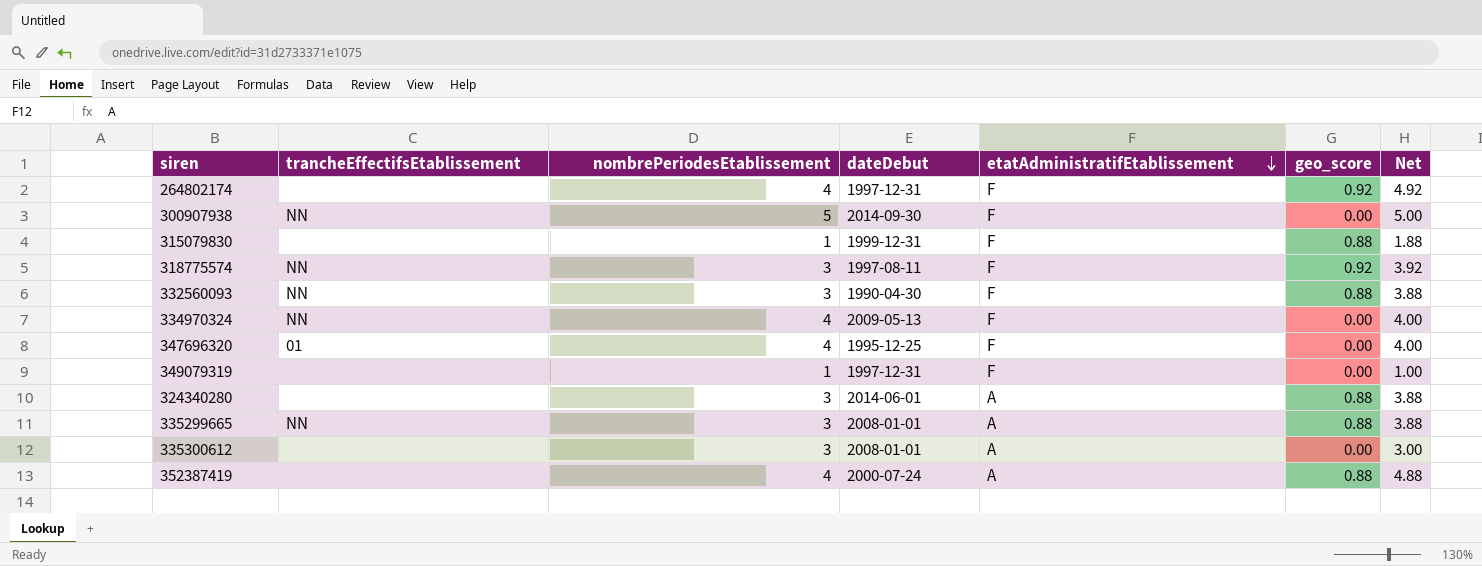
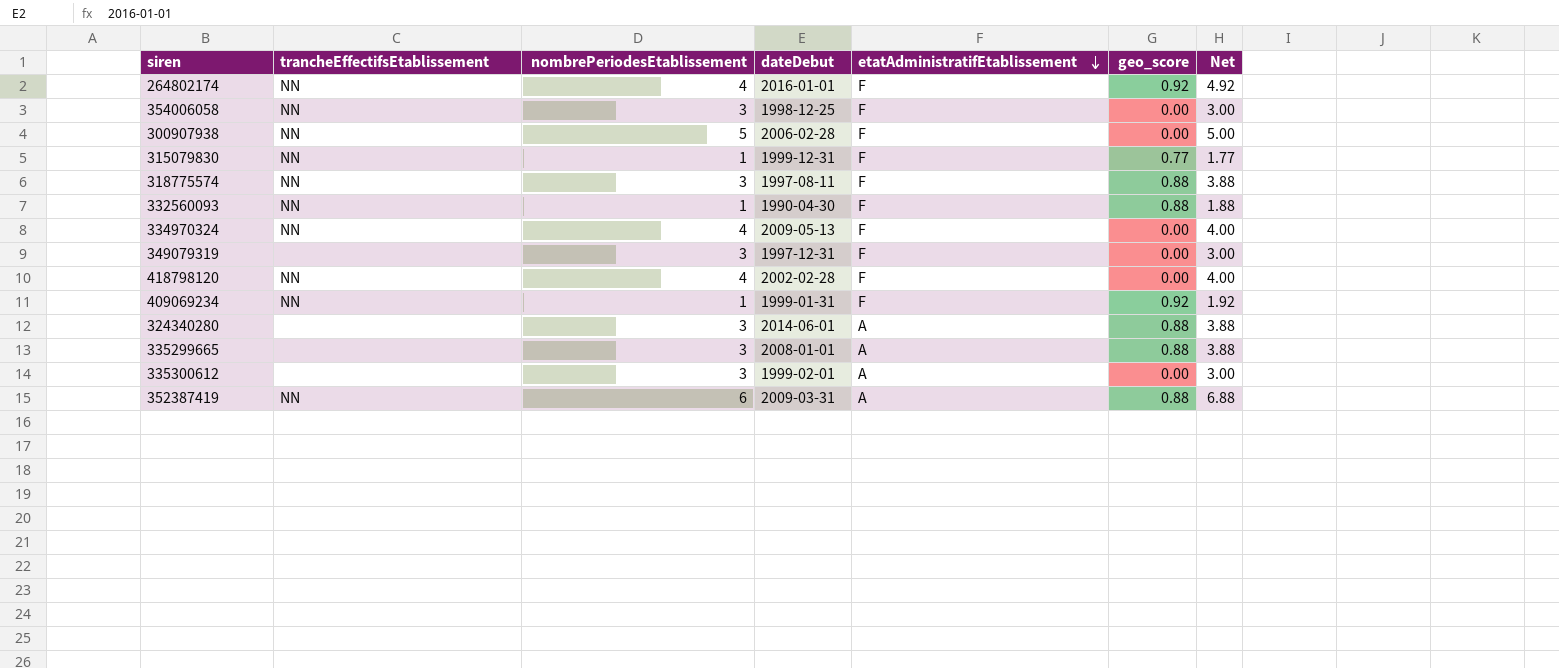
row 347696320: 01 | 4 | 1995-12-25 | F | 0.00 | 4.00 -> none
264802174 | trancheEffectifsEtablissement: none -> NN
264802174 | dateDebut: 1997-12-31 -> 2016-01-01
row 354006058: none -> NN | 3 | 1998-12-25 | F | 0.00 | 3.00
300907938 | dateDebut: 2014-09-30 -> 2006-02-28
315079830 | trancheEffectifsEtablissement: none -> NN
315079830 | geo_score: 0.88 -> 0.77
315079830 | Net: 1.88 -> 1.77
318775574 | geo_score: 0.92 -> 0.88
318775574 | Net: 3.92 -> 3.88
332560093 | nombrePeriodesEtablissement: 3 -> 1
332560093 | Net: 3.88 -> 1.88
349079319 | nombrePeriodesEtablissement: 1 -> 3
349079319 | Net: 1.00 -> 3.00
row 418798120: none -> NN | 4 | 2002-02-28 | F | 0.00 | 4.00
row 409069234: none -> NN | 1 | 1999-01-31 | F | 0.92 | 1.92
335299665 | trancheEffectifsEtablissement: NN -> none
335300612 | dateDebut: 2008-01-01 -> 1999-02-01
352387419 | trancheEffectifsEtablissement: none -> NN
352387419 | nombrePeriodesEtablissement: 4 -> 6
352387419 | dateDebut: 2000-07-24 -> 2009-03-31
352387419 | Net: 4.88 -> 6.88

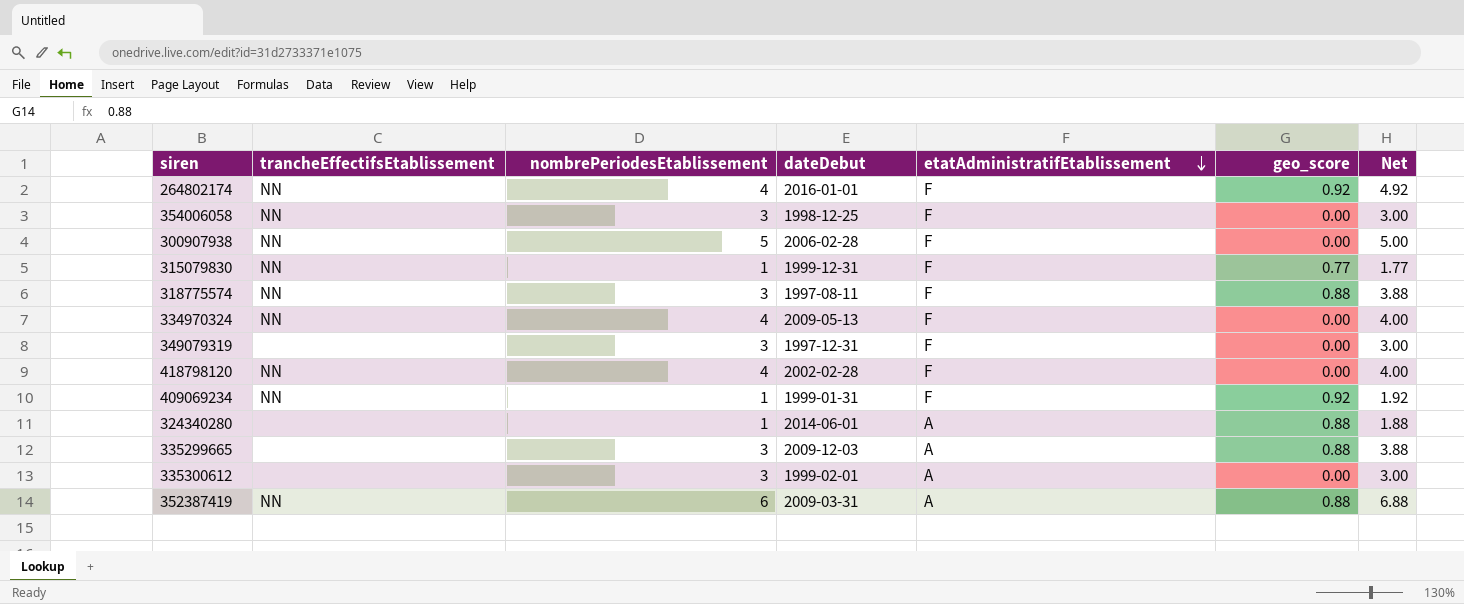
row 332560093: NN | 1 | 1990-04-30 | F | 0.88 | 1.88 -> none
324340280 | nombrePeriodesEtablissement: 3 -> 1
324340280 | Net: 3.88 -> 1.88
335299665 | dateDebut: 2008-01-01 -> 2009-12-03

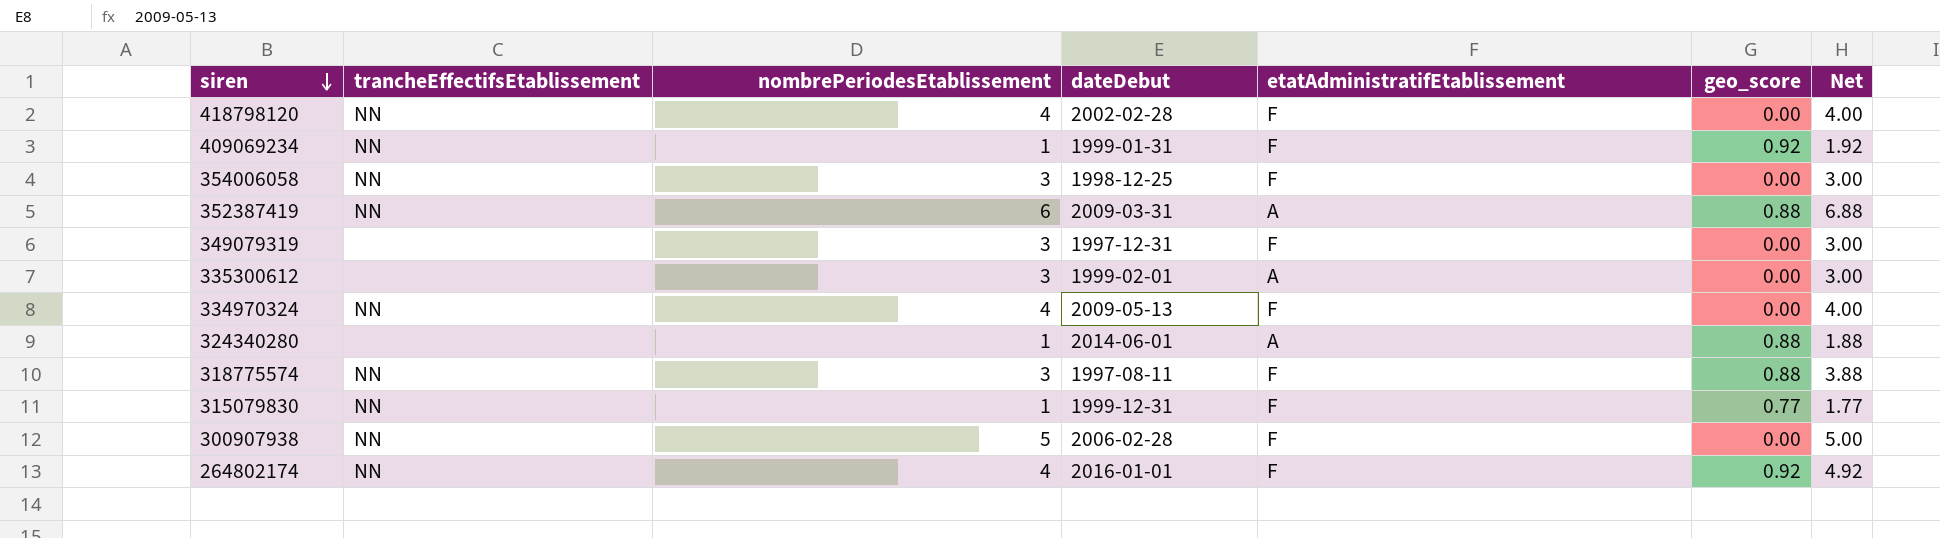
row order: etatAdministratifEtablissement descending -> siren descending
row 335299665: none | 3 | 2009-12-03 | A | 0.88 | 3.88 -> none

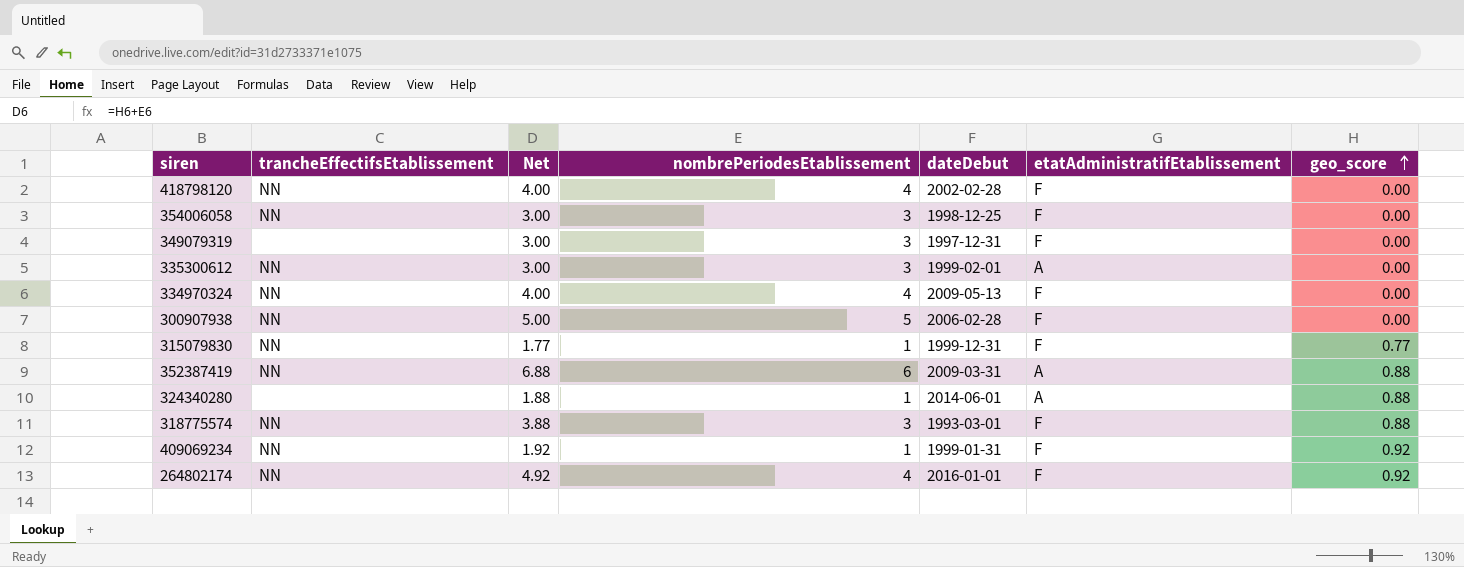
row order: siren descending -> geo_score ascending
column Net | position: 7 -> 3
335300612 | trancheEffectifsEtablissement: none -> NN
318775574 | dateDebut: 1997-08-11 -> 1993-03-01

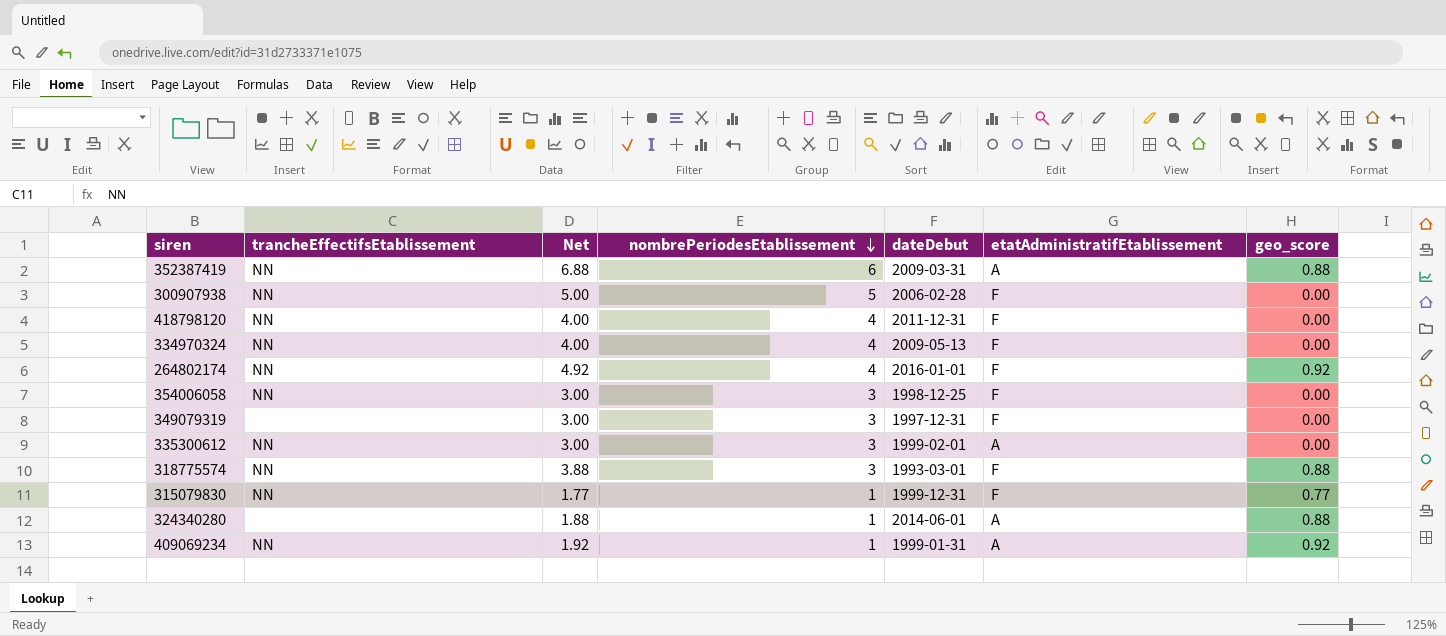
row order: geo_score ascending -> nombrePeriodesEtablissement descending
418798120 | dateDebut: 2002-02-28 -> 2011-12-31
409069234 | etatAdministratifEtablissement: F -> A

